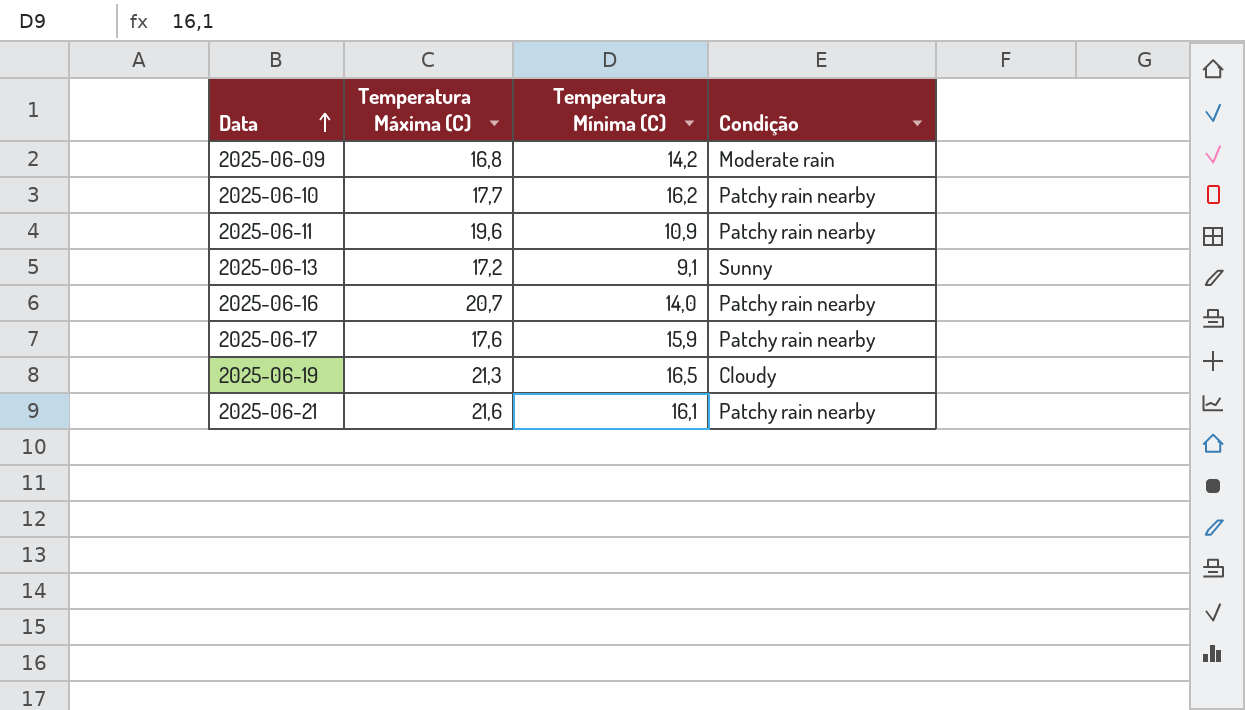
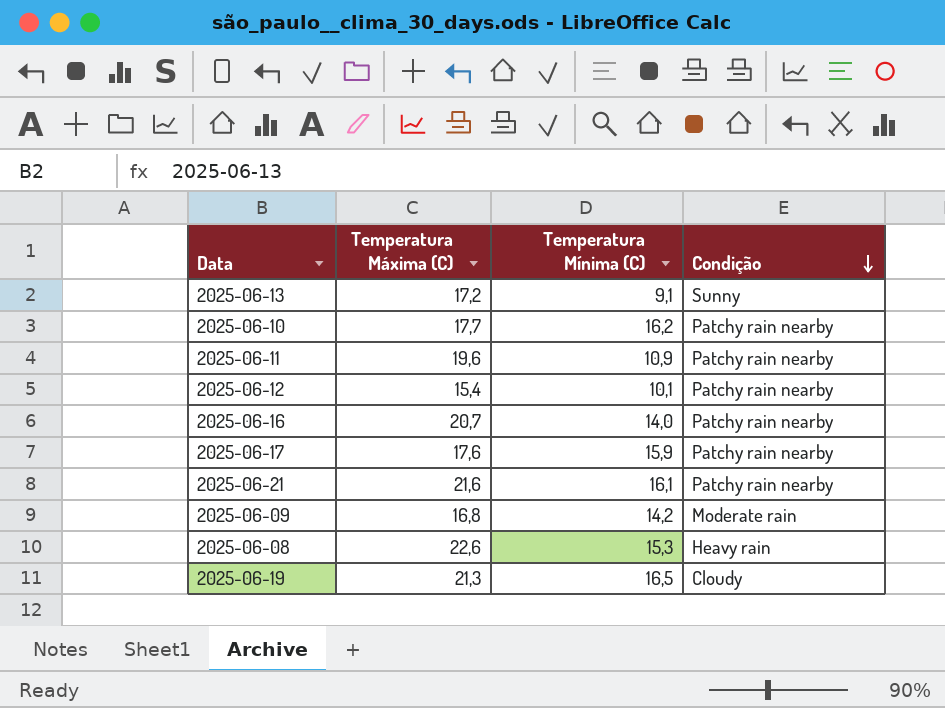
row order: Data ascending -> Condição descending
row 2025-06-12: none -> 15,4 | 10,1 | Patchy rain nearby
row 2025-06-08: none -> 22,6 | 15,3 | Heavy rain

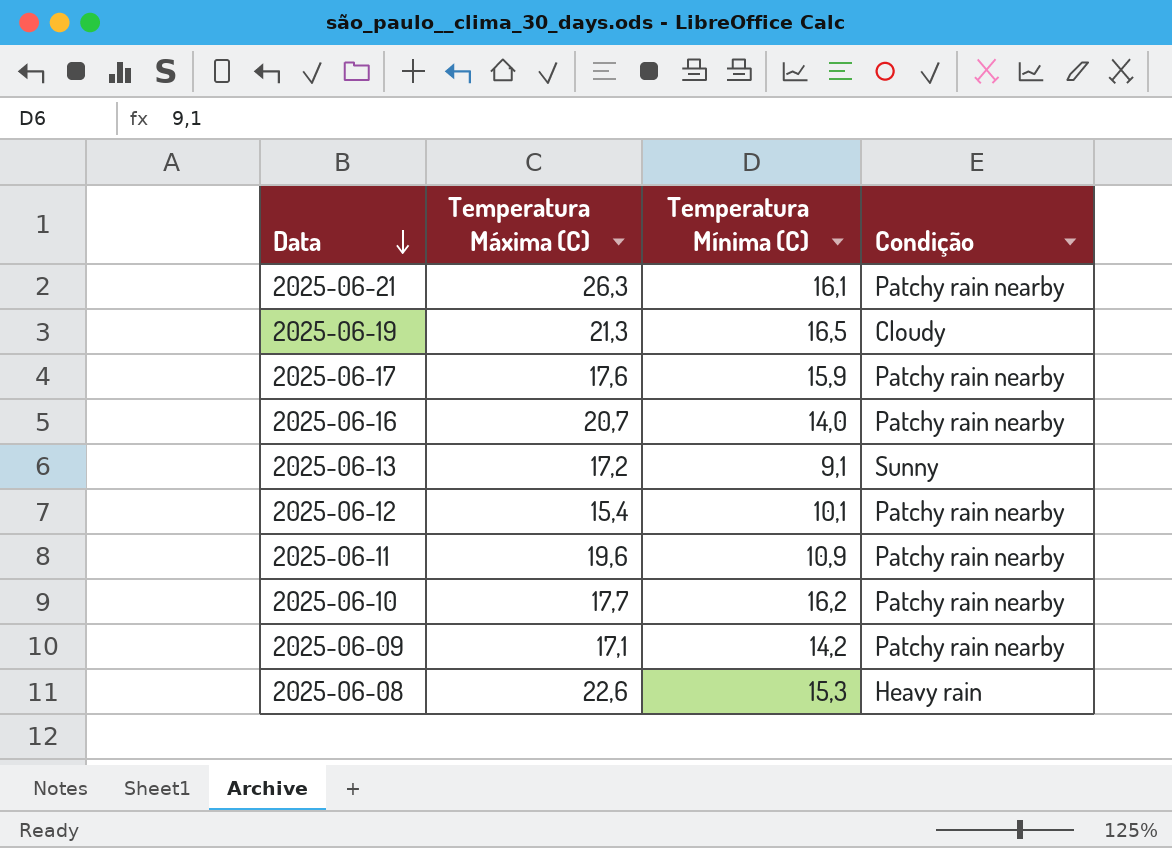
row order: Condição descending -> Data descending
2025-06-21 | Temperatura Máxima (C): 21,6 -> 26,3
2025-06-09 | Temperatura Máxima (C): 16,8 -> 17,1
2025-06-09 | Condição: Moderate rain -> Patchy rain nearby

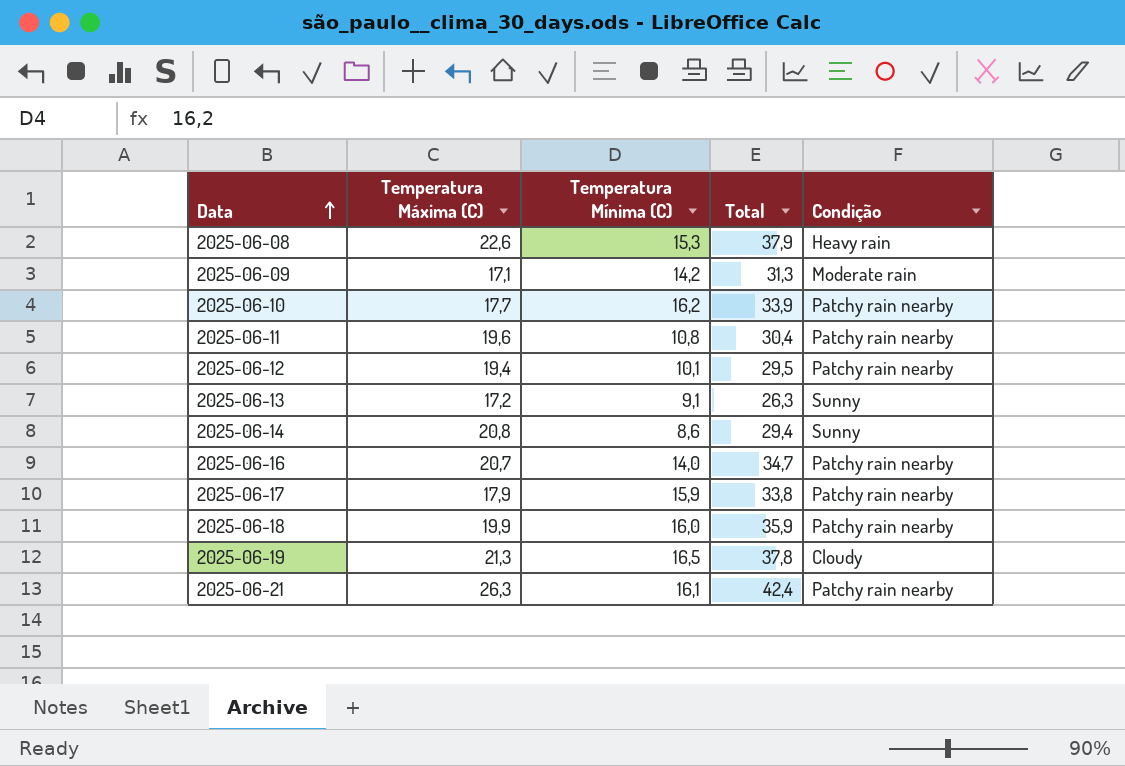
row order: Data descending -> Data ascending
column Total | formula: none -> [Temperatura Máxima (C)] + [Temperatura Mínima (C)]
2025-06-09 | Condição: Patchy rain nearby -> Moderate rain
2025-06-11 | Temperatura Mínima (C): 10,9 -> 10,8
2025-06-12 | Temperatura Máxima (C): 15,4 -> 19,4
row 2025-06-14: none -> 20,8 | 8,6 | 29,4 | Sunny
2025-06-17 | Temperatura Máxima (C): 17,6 -> 17,9
row 2025-06-18: none -> 19,9 | 16,0 | 35,9 | Patchy rain nearby

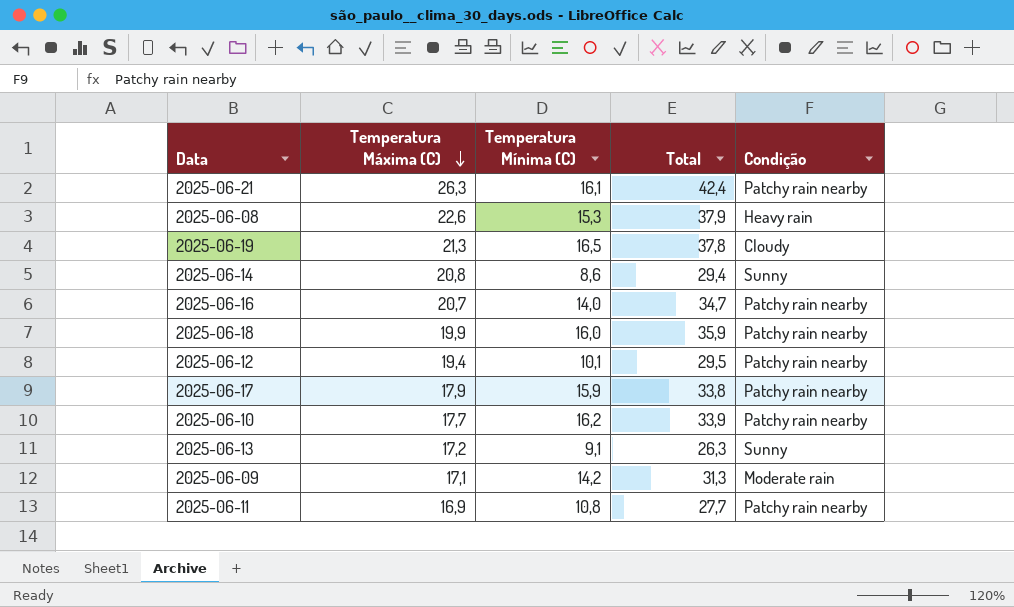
row order: Data ascending -> Temperatura Máxima (C) descending
2025-06-11 | Temperatura Máxima (C): 19,6 -> 16,9
2025-06-11 | Total: 30,4 -> 27,7

